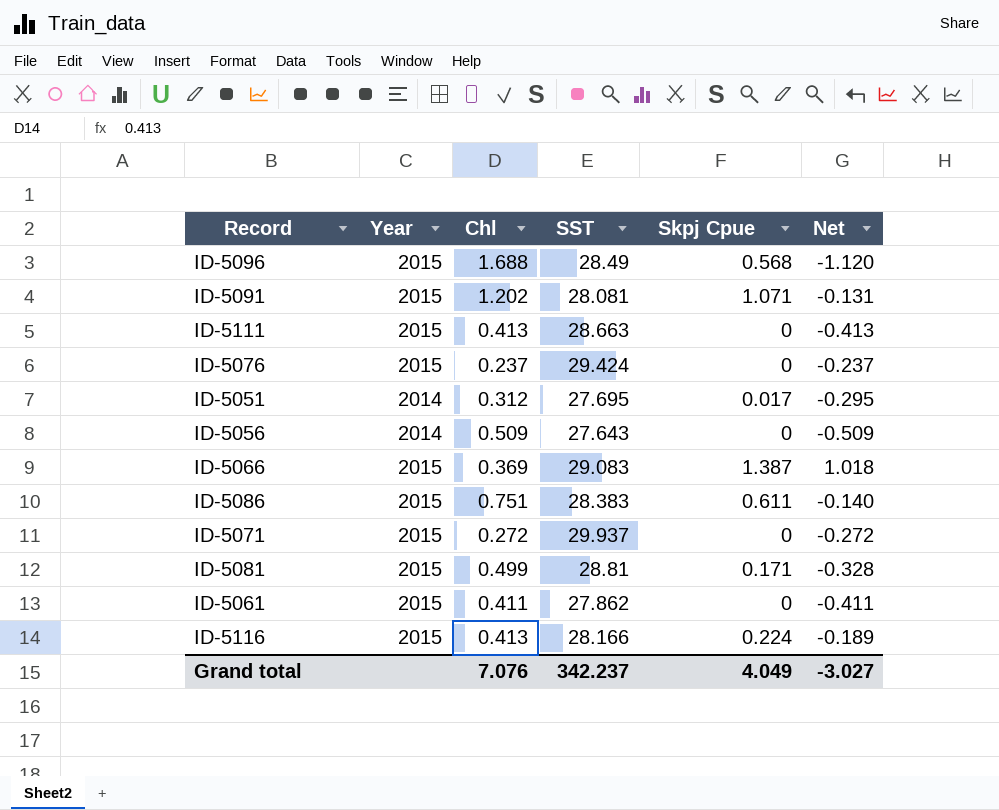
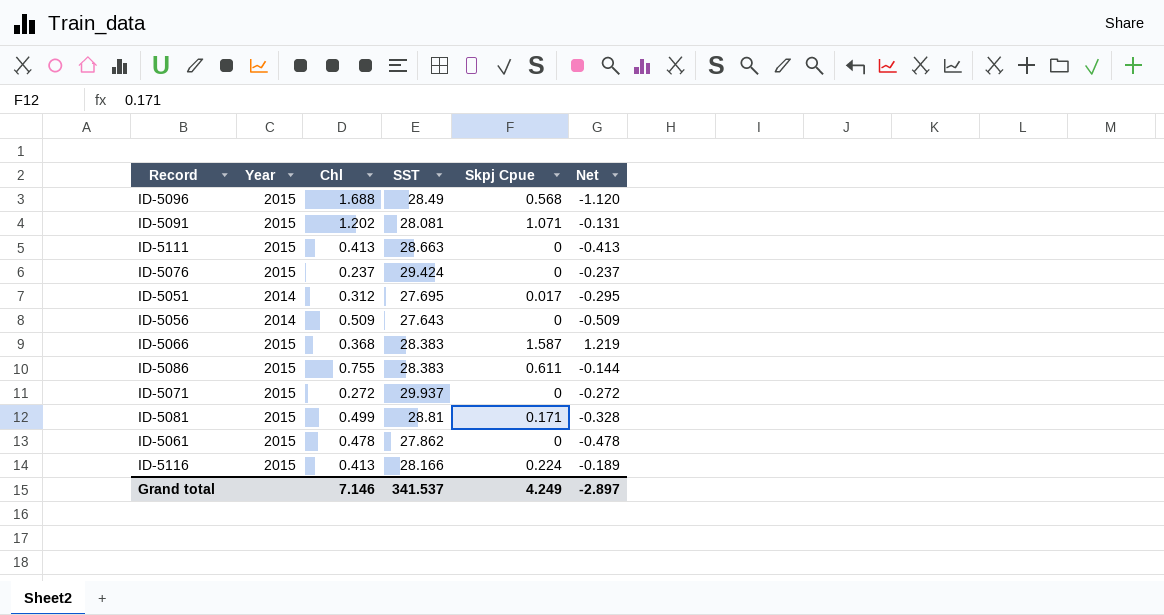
ID-5066 | Chl: 0.369 -> 0.368
ID-5066 | SST: 29.083 -> 28.383
ID-5066 | Skpj Cpue: 1.387 -> 1.587
ID-5066 | Net: 1.018 -> 1.219
ID-5086 | Chl: 0.751 -> 0.755
ID-5086 | Net: -0.140 -> -0.144
ID-5061 | Chl: 0.411 -> 0.478
ID-5061 | Net: -0.411 -> -0.478
Grand total | Chl: 7.076 -> 7.146
Grand total | SST: 342.237 -> 341.537
Grand total | Skpj Cpue: 4.049 -> 4.249
Grand total | Net: -3.027 -> -2.897

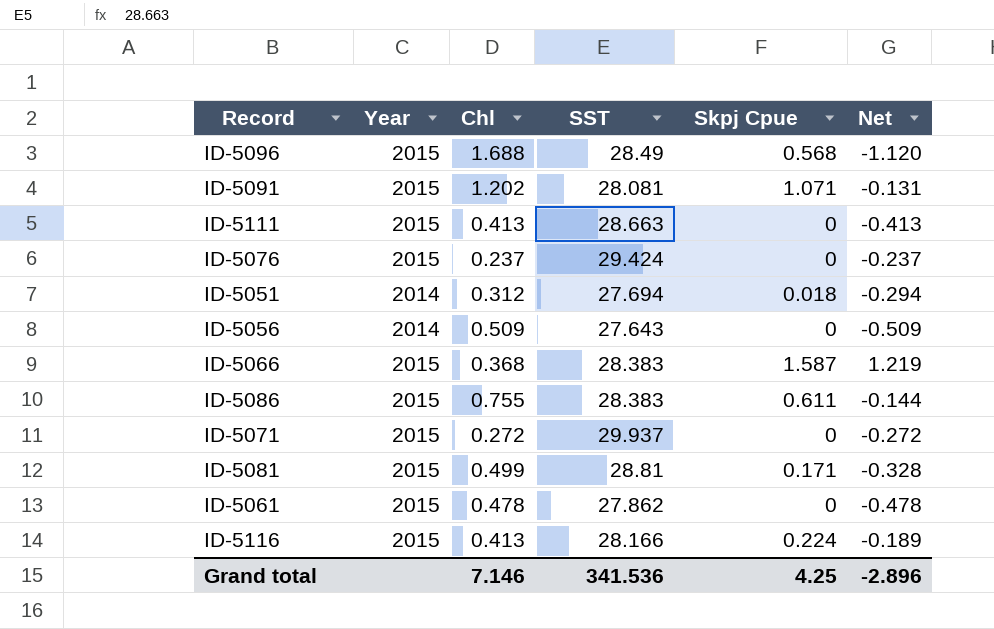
ID-5051 | SST: 27.695 -> 27.694
ID-5051 | Skpj Cpue: 0.017 -> 0.018
ID-5051 | Net: -0.295 -> -0.294
Grand total | SST: 341.537 -> 341.536
Grand total | Skpj Cpue: 4.249 -> 4.25
Grand total | Net: -2.897 -> -2.896

